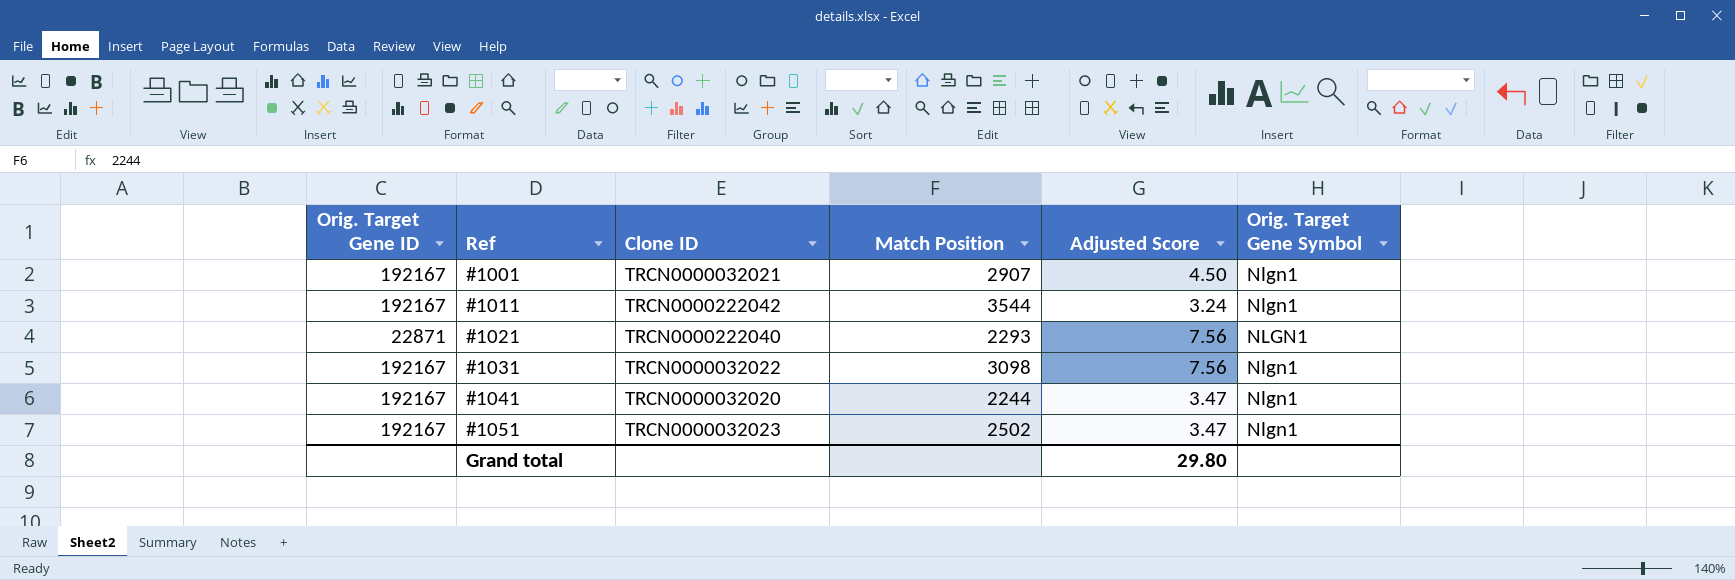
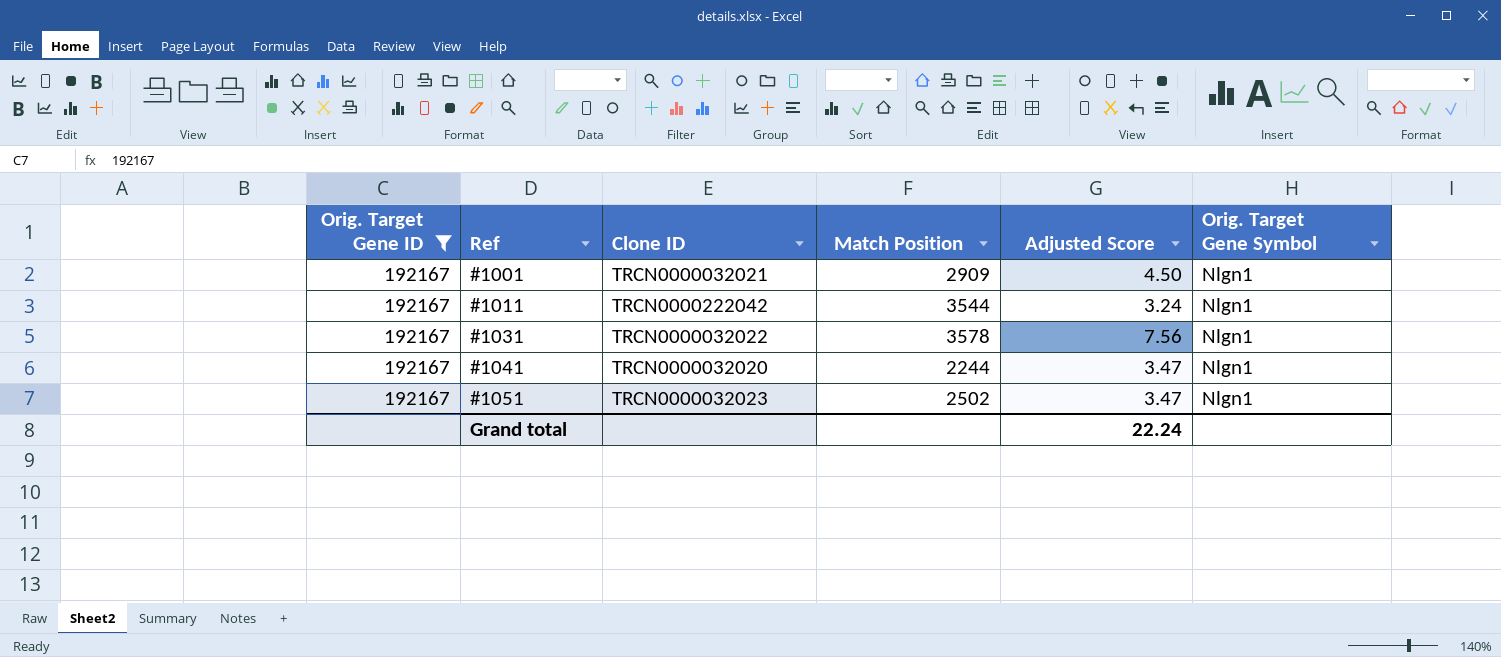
filter: none -> Orig. Target Gene ID = 192167
#1001 | Match Position: 2907 -> 2909
#1031 | Match Position: 3098 -> 3578
Grand total | Adjusted Score: 29.80 -> 22.24

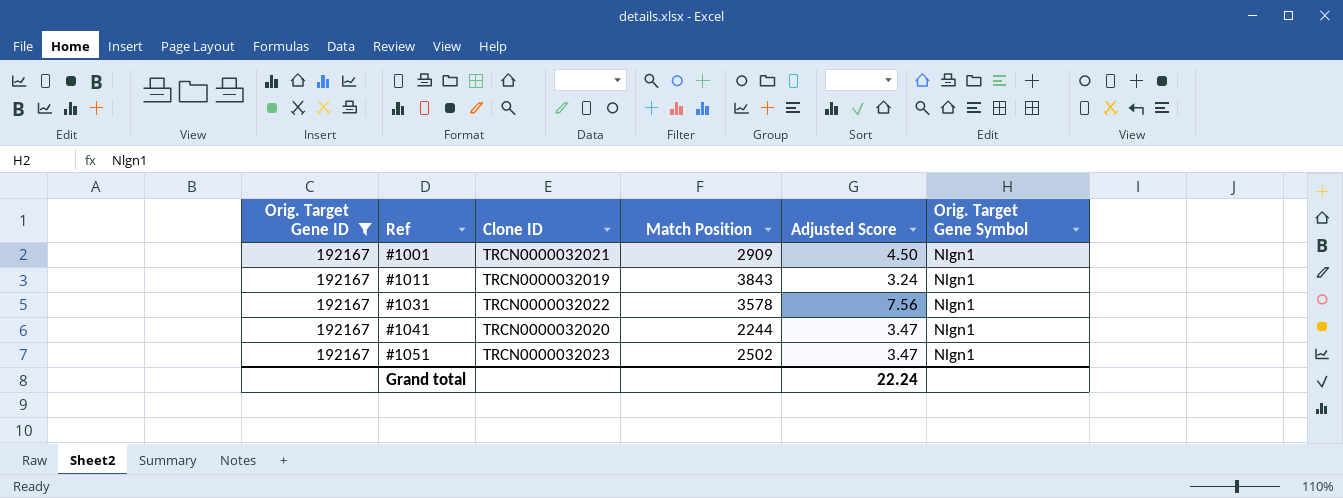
#1011 | Clone ID: TRCN0000222042 -> TRCN0000032019
#1011 | Match Position: 3544 -> 3843

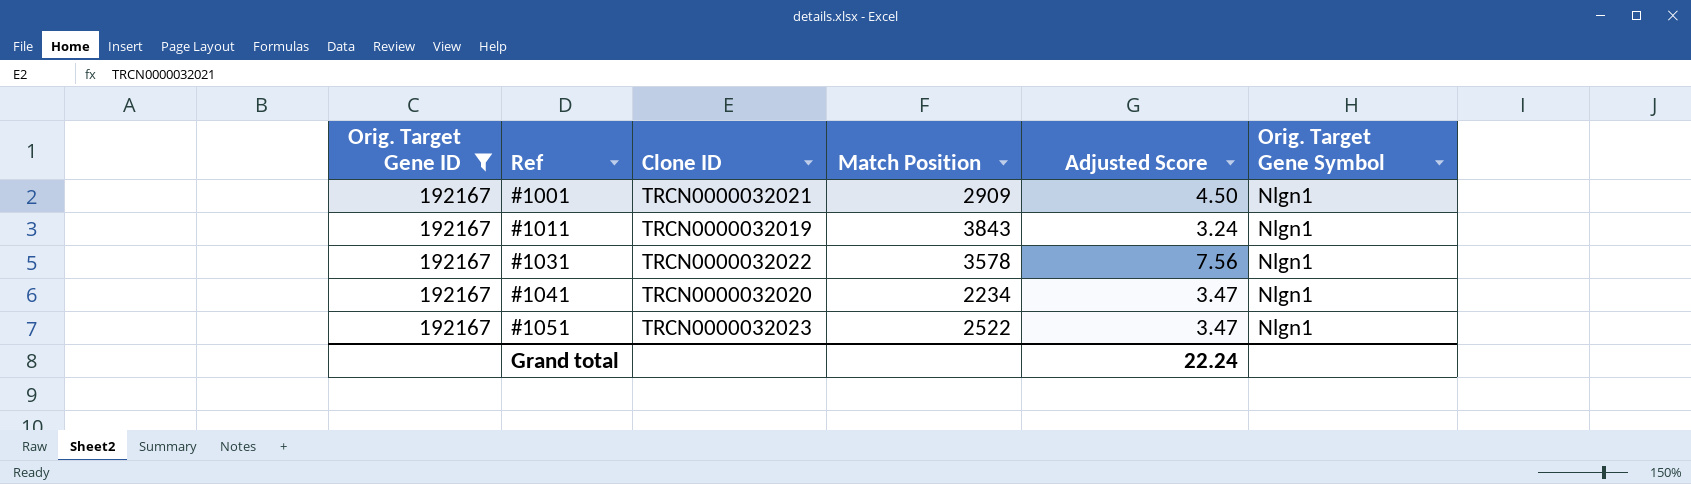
#1041 | Match Position: 2244 -> 2234
#1051 | Match Position: 2502 -> 2522

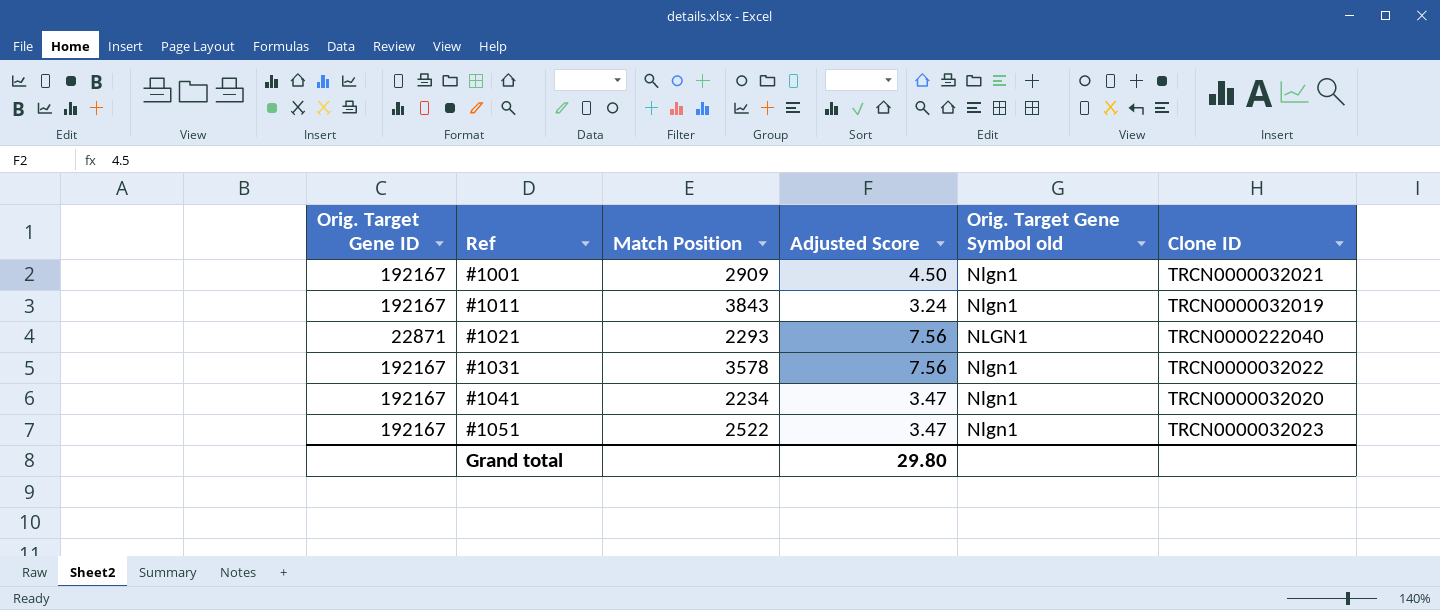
filter: Orig. Target Gene ID = 192167 -> none
column name: Orig. Target Gene Symbol -> Orig. Target Gene Symbol old
column Clone ID | position: 3 -> 6
Grand total | Adjusted Score: 22.24 -> 29.80

